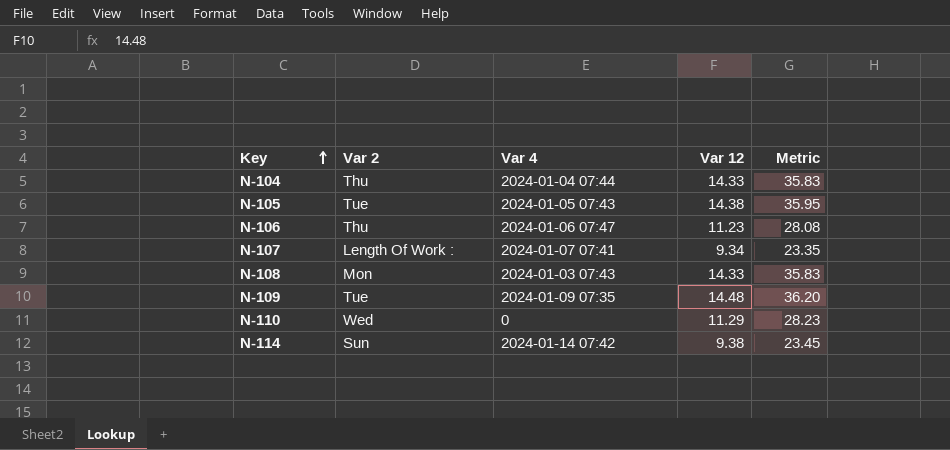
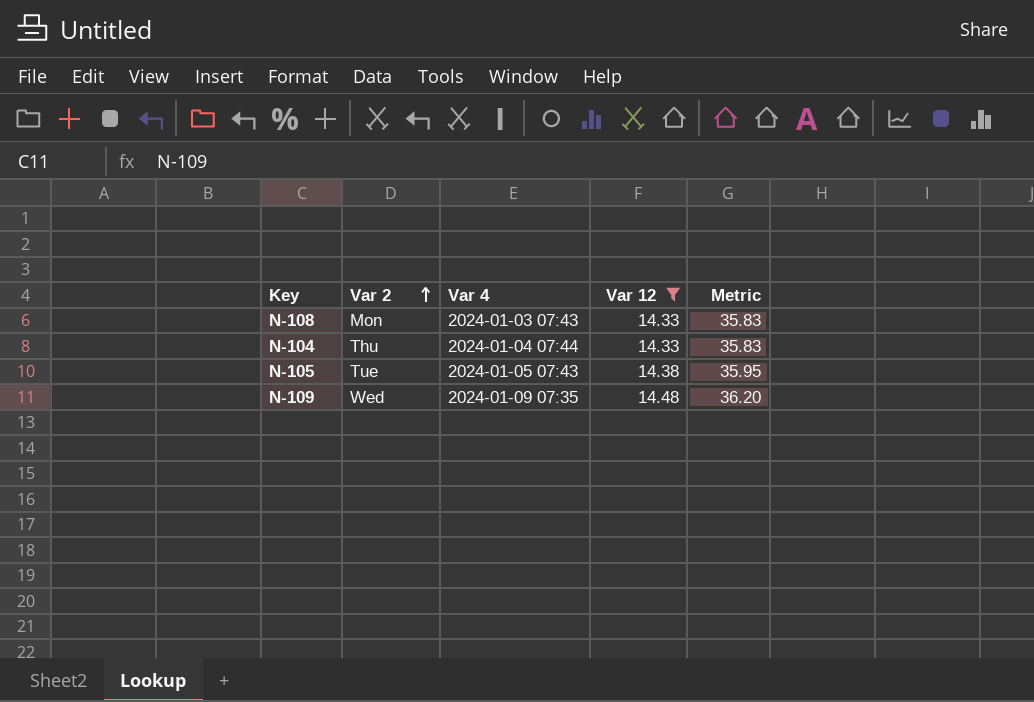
filter: none -> Var 12 >= 14.33
row order: Key ascending -> Var 2 ascending
N-109 | Var 2: Tue -> Wed

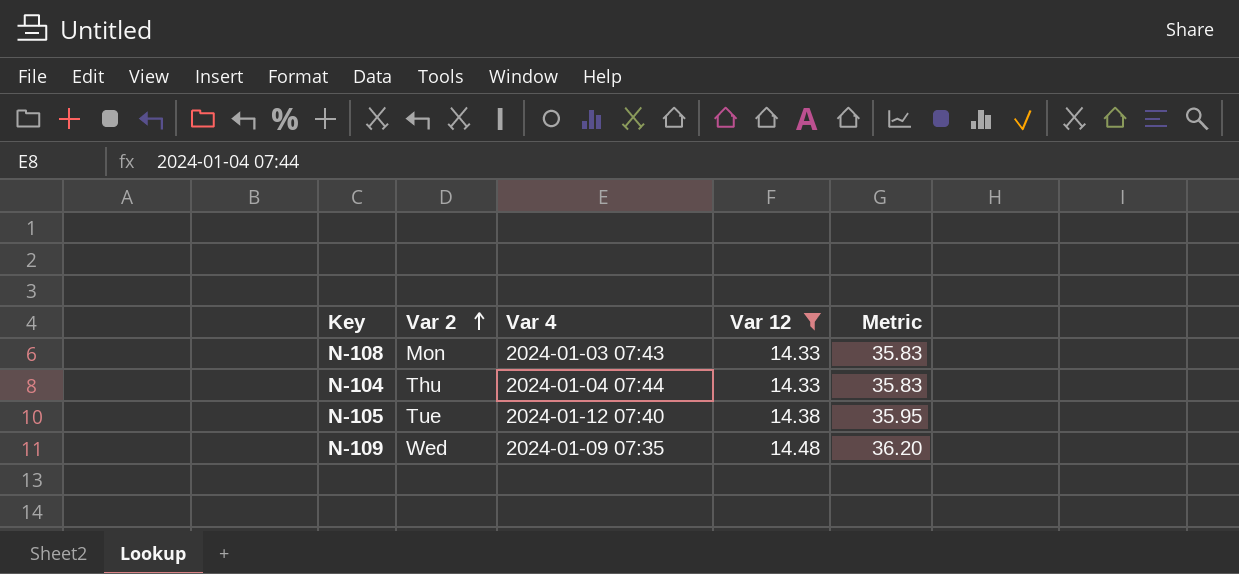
N-105 | Var 4: 2024-01-05 07:43 -> 2024-01-12 07:40

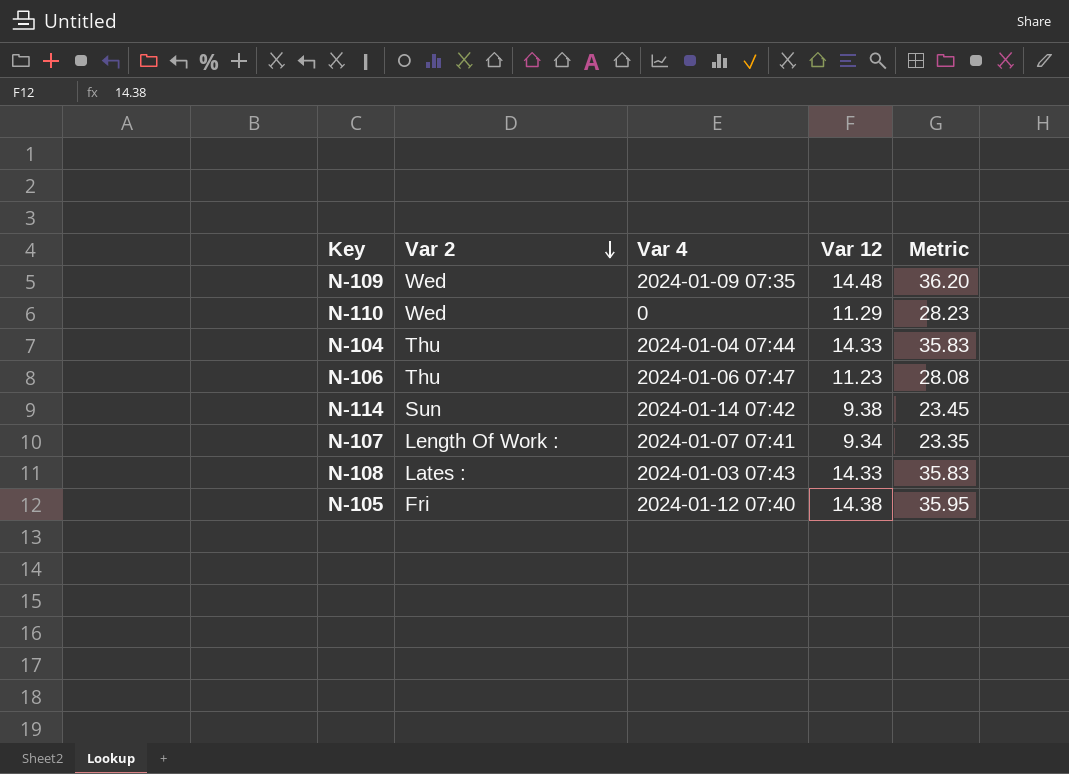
filter: Var 12 >= 14.33 -> none
row order: Var 2 ascending -> Var 2 descending
N-108 | Var 2: Mon -> Lates :
N-105 | Var 2: Tue -> Fri

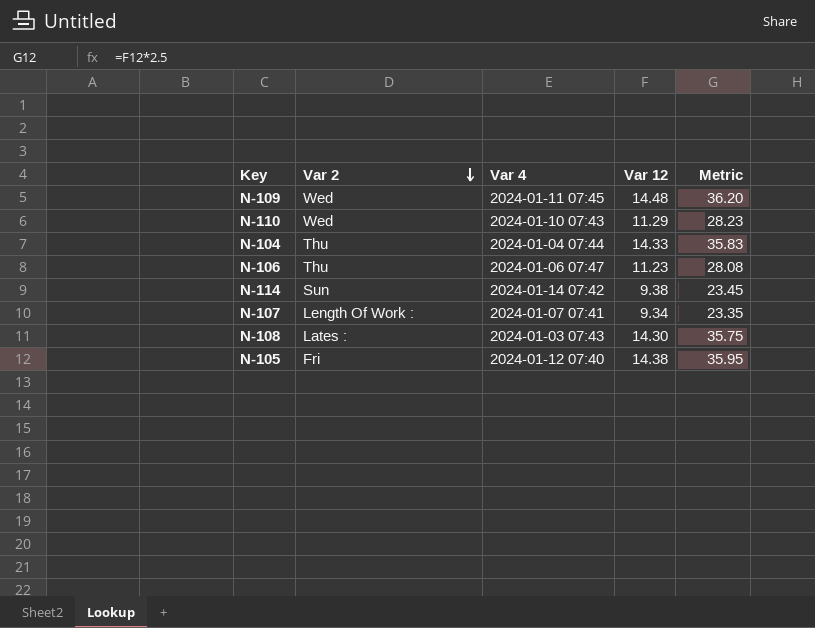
N-109 | Var 4: 2024-01-09 07:35 -> 2024-01-11 07:45
N-110 | Var 4: 0 -> 2024-01-10 07:43
N-108 | Var 12: 14.33 -> 14.30
N-108 | Metric: 35.83 -> 35.75

